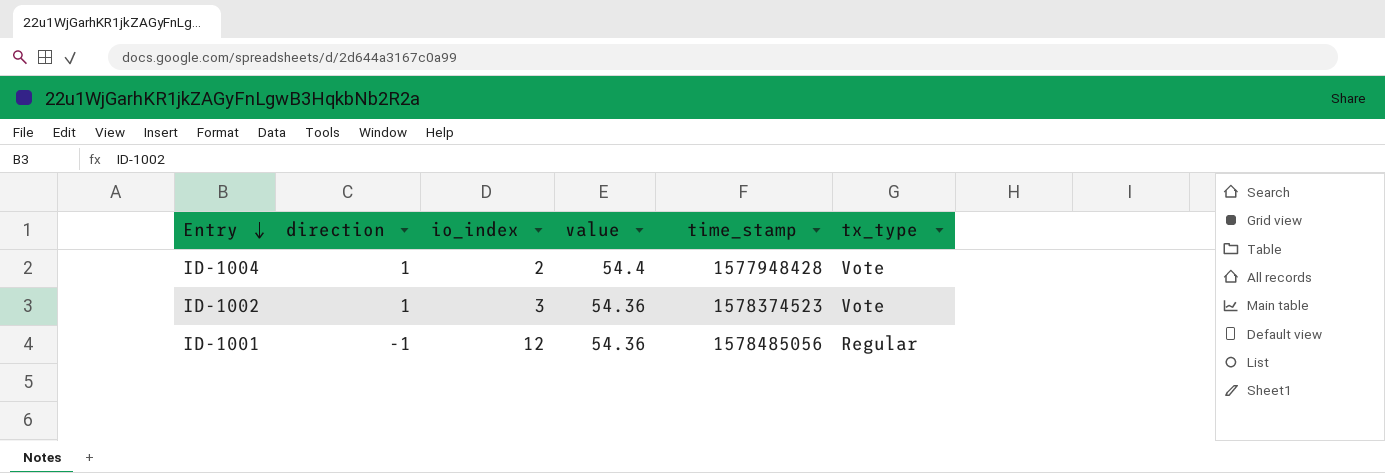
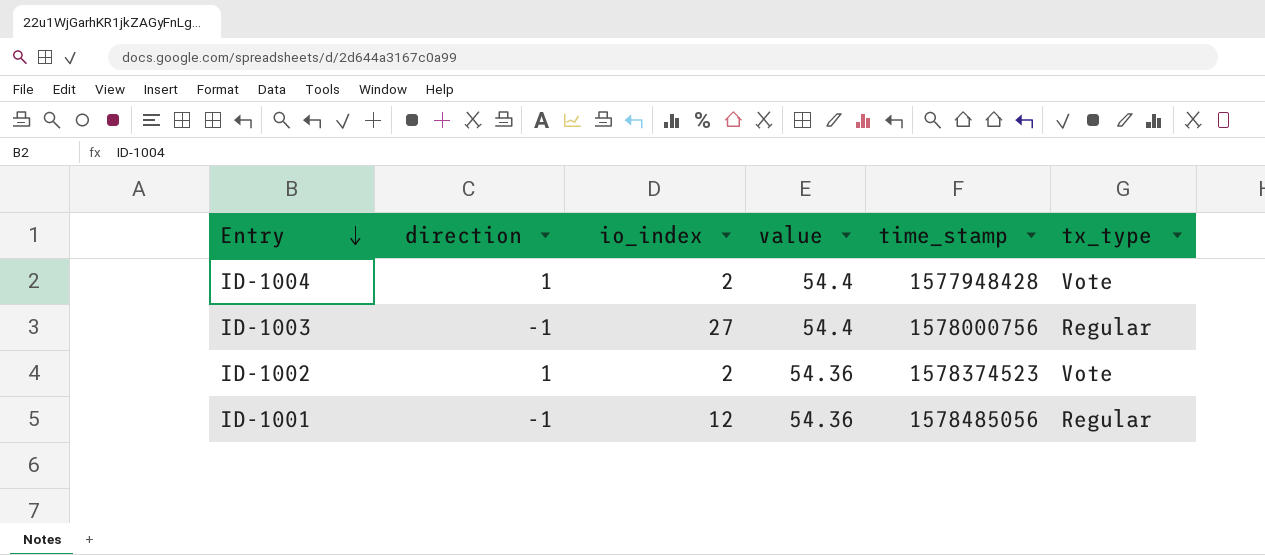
row ID-1003: none -> -1 | 27 | 54.4 | 1578000756 | Regular
ID-1002 | io_index: 3 -> 2

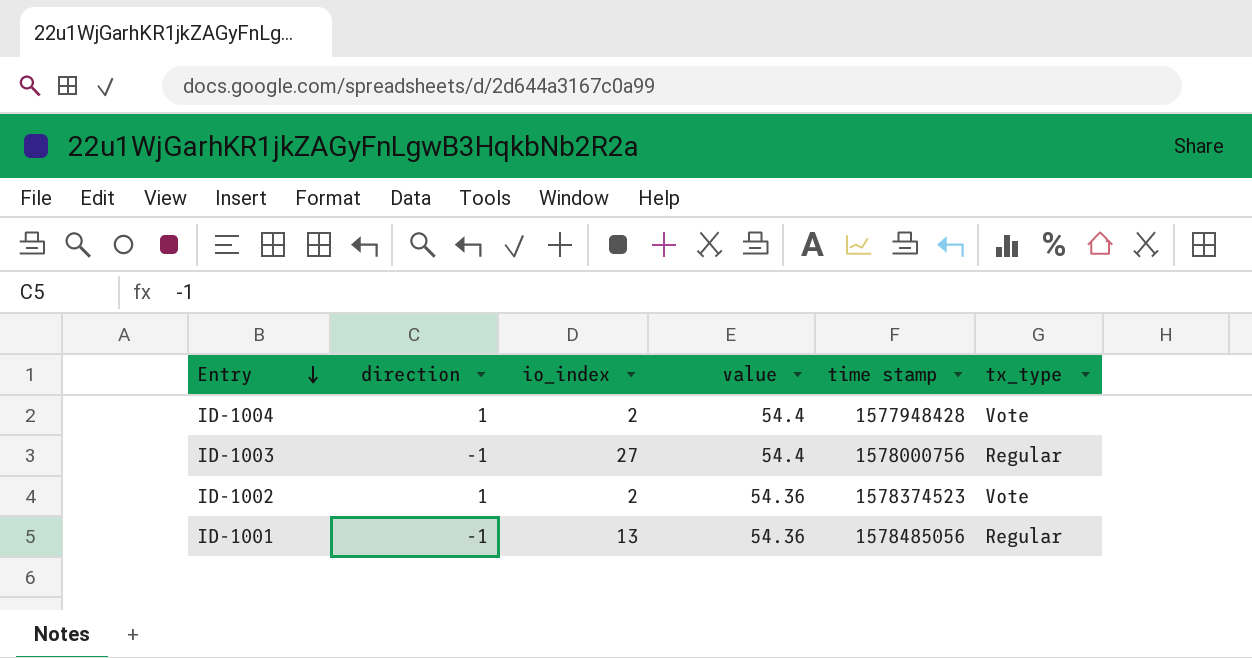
column name: time_stamp -> time stamp
ID-1001 | io_index: 12 -> 13

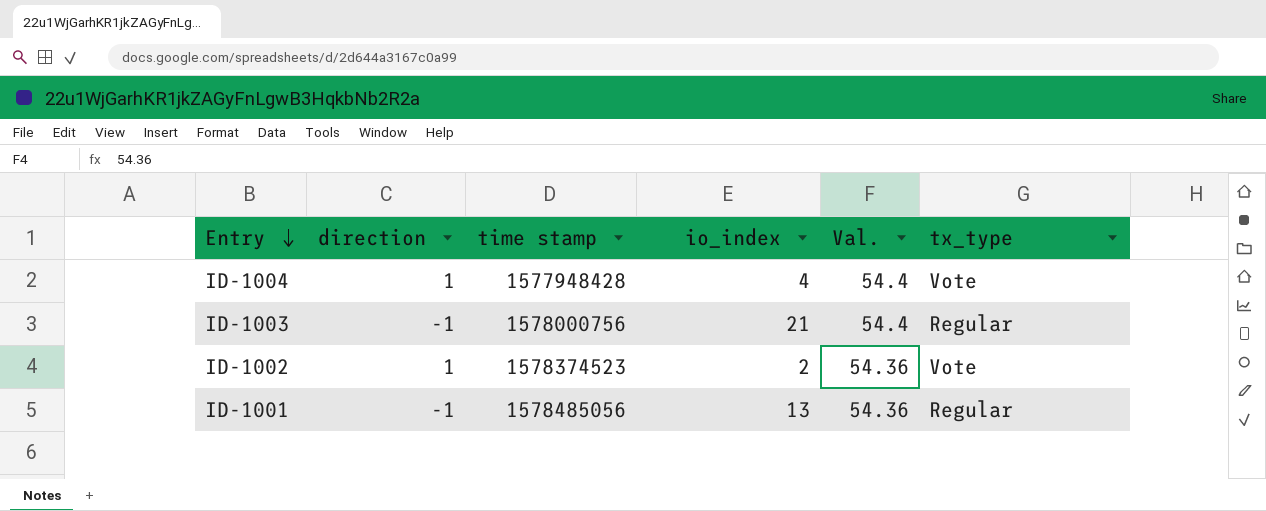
column time stamp | position: 5 -> 3
column name: value -> Val.
ID-1004 | io_index: 2 -> 4
ID-1003 | io_index: 27 -> 21

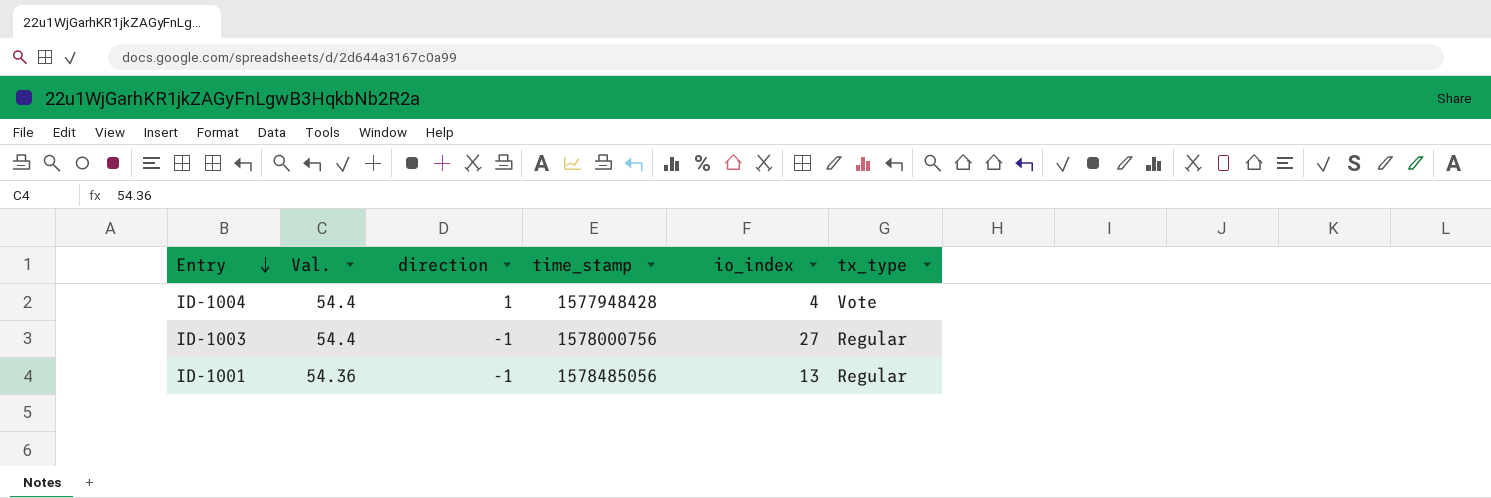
column Val. | position: 5 -> 2
column name: time stamp -> time_stamp
row ID-1002: 1 | 1578374523 | 2 | 54.36 | Vote -> none
ID-1003 | io_index: 21 -> 27

